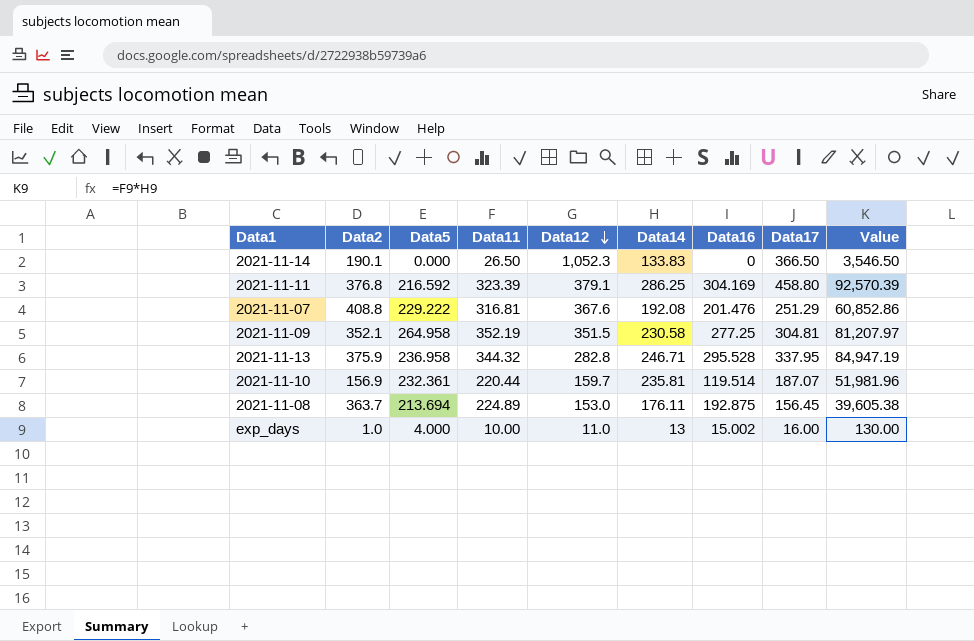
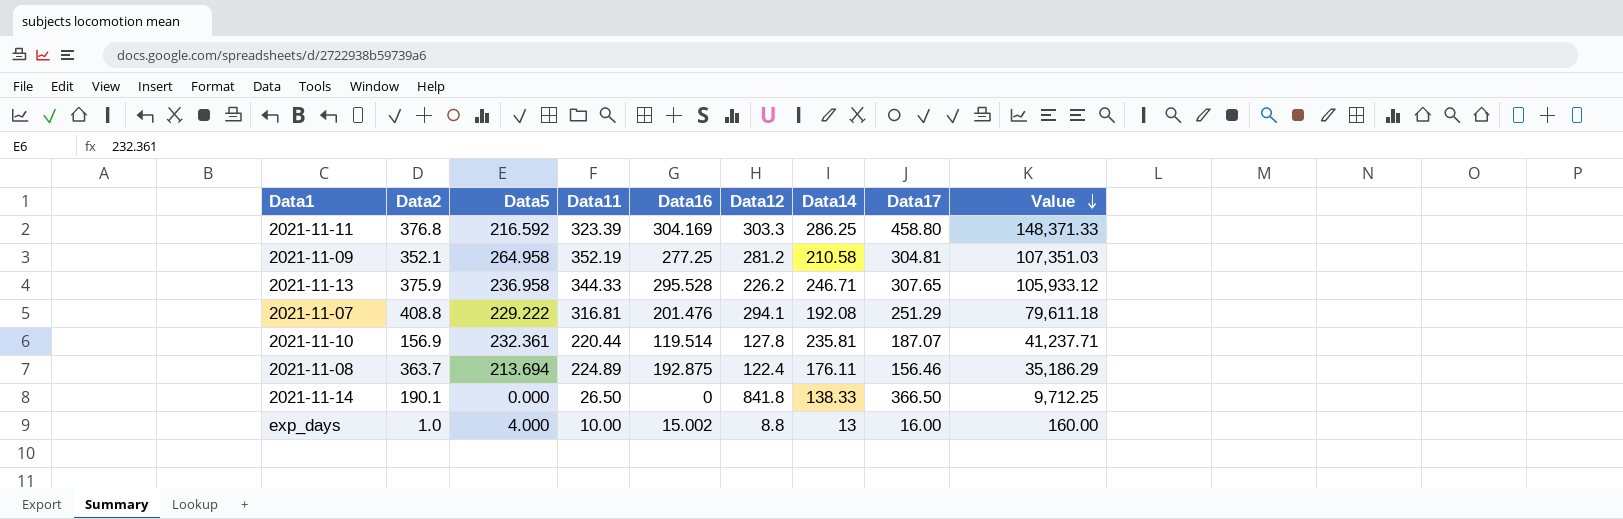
row order: Data12 descending -> Value descending
column Data16 | position: 7 -> 5
column Value | formula: [Data11] * [Data14] -> [Data11] * [Data17]
2021-11-11 | Data12: 379.1 -> 303.3
2021-11-09 | Data12: 351.5 -> 281.2
2021-11-09 | Data14: 230.58 -> 210.58
2021-11-13 | Data11: 344.32 -> 344.33
2021-11-13 | Data12: 282.8 -> 226.2
2021-11-13 | Data17: 337.95 -> 307.65
2021-11-07 | Data12: 367.6 -> 294.1
2021-11-10 | Data12: 159.7 -> 127.8
2021-11-08 | Data12: 153.0 -> 122.4
2021-11-08 | Data17: 156.45 -> 156.46
2021-11-14 | Data12: 1,052.3 -> 841.8
2021-11-14 | Data14: 133.83 -> 138.33
exp_days | Data12: 11.0 -> 8.8

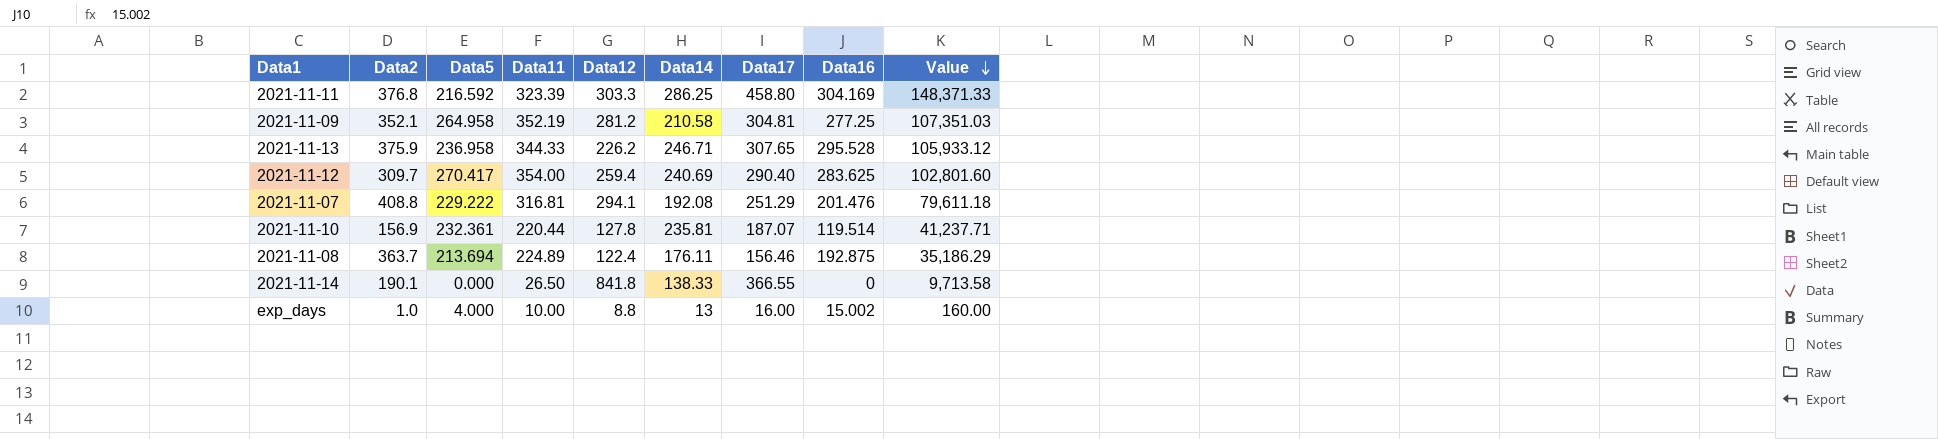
column Data16 | position: 5 -> 8
row 2021-11-12: none -> 309.7 | 270.417 | 354.00 | 259.4 | 240.69 | 290.40 | 283.625 | 102,801.60
2021-11-14 | Data17: 366.50 -> 366.55
2021-11-14 | Value: 9,712.25 -> 9,713.58

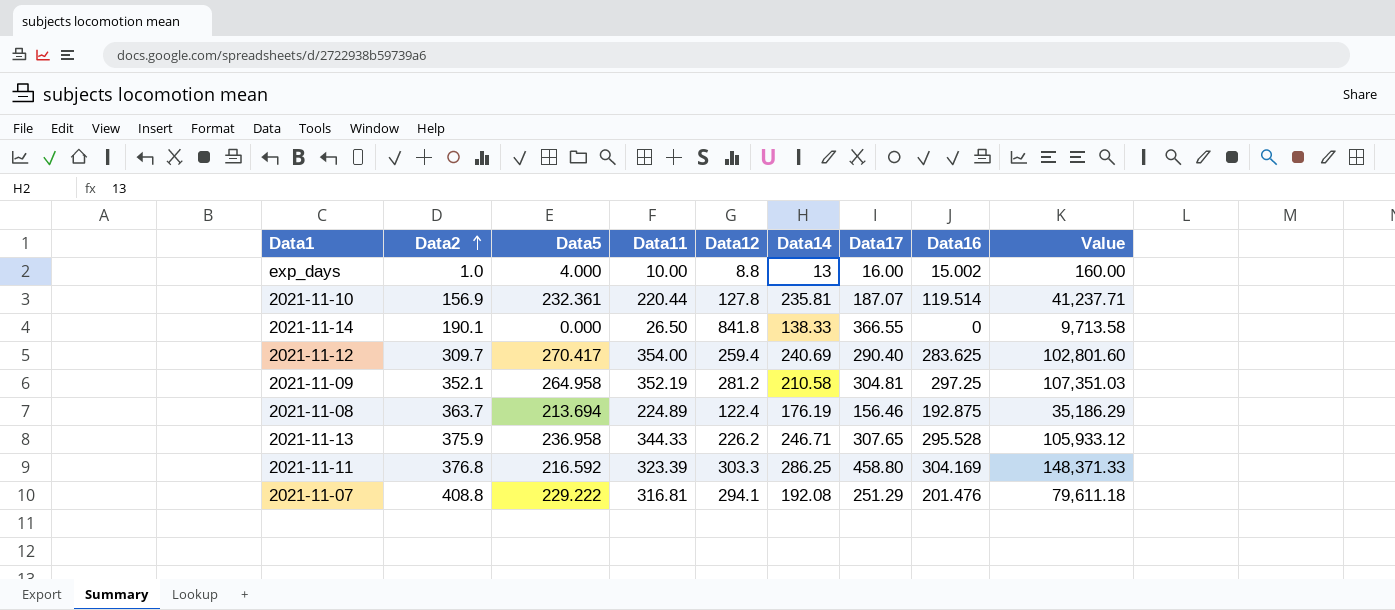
row order: Value descending -> Data2 ascending
2021-11-09 | Data16: 277.25 -> 297.25
2021-11-08 | Data14: 176.11 -> 176.19

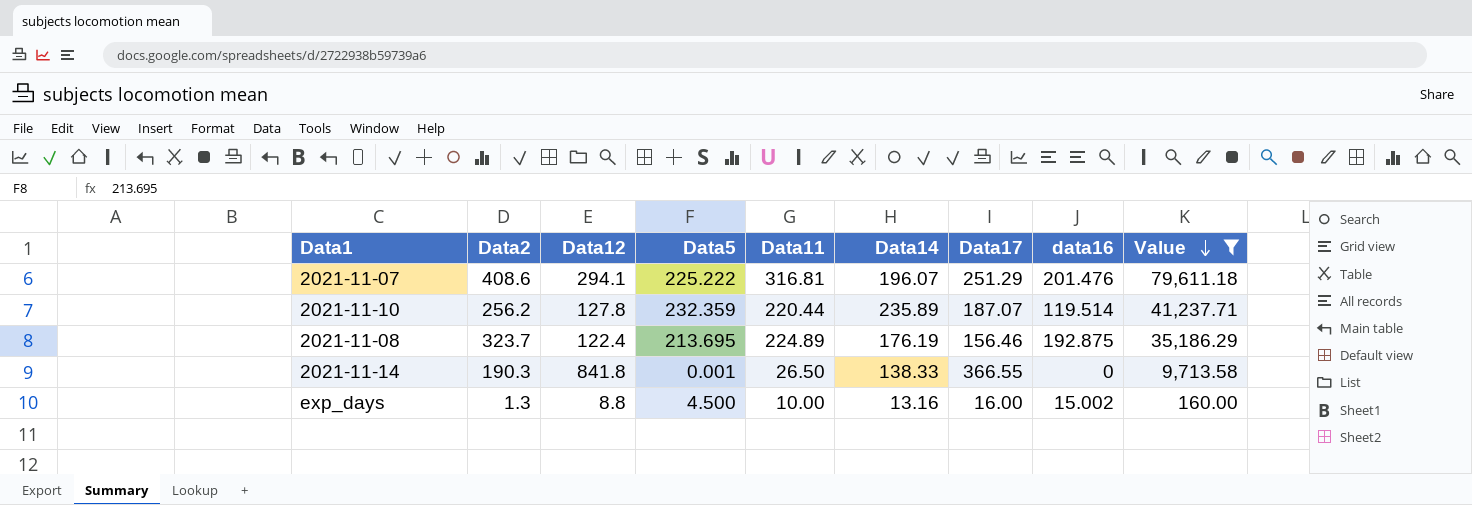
filter: none -> Value <= 79,611.18
row order: Data2 ascending -> Value descending
column Data12 | position: 5 -> 3
column name: Data16 -> data16
2021-11-07 | Data2: 408.8 -> 408.6
2021-11-07 | Data5: 229.222 -> 225.222
2021-11-07 | Data14: 192.08 -> 196.07
2021-11-10 | Data2: 156.9 -> 256.2
2021-11-10 | Data5: 232.361 -> 232.359
2021-11-10 | Data14: 235.81 -> 235.89
2021-11-08 | Data2: 363.7 -> 323.7
2021-11-08 | Data5: 213.694 -> 213.695
2021-11-14 | Data2: 190.1 -> 190.3
2021-11-14 | Data5: 0.000 -> 0.001
exp_days | Data2: 1.0 -> 1.3
exp_days | Data5: 4.000 -> 4.500
exp_days | Data14: 13 -> 13.16

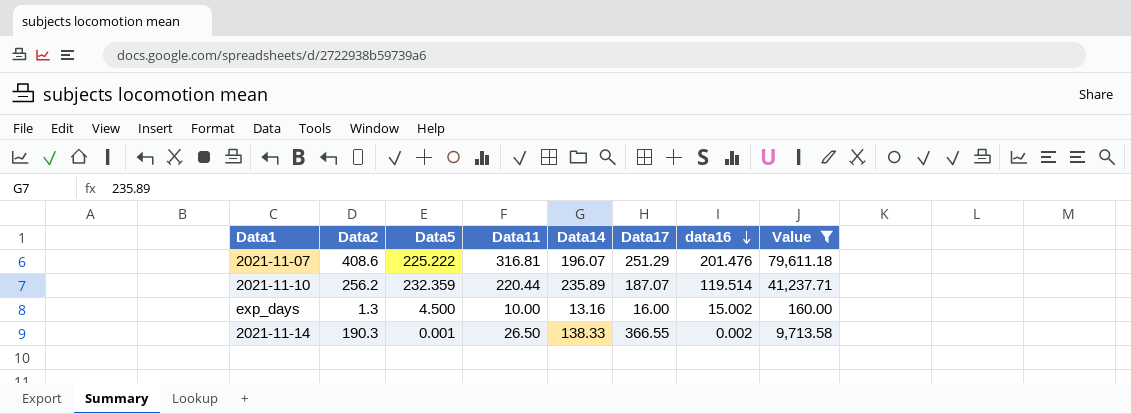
row order: Value descending -> data16 descending
column Data12 | position: 3 -> none
row 2021-11-08: 323.7 | 122.4 | 213.695 | 224.89 | 176.19 | 156.46 | 192.875 | 35,186.29 -> none
2021-11-14 | data16: 0 -> 0.002

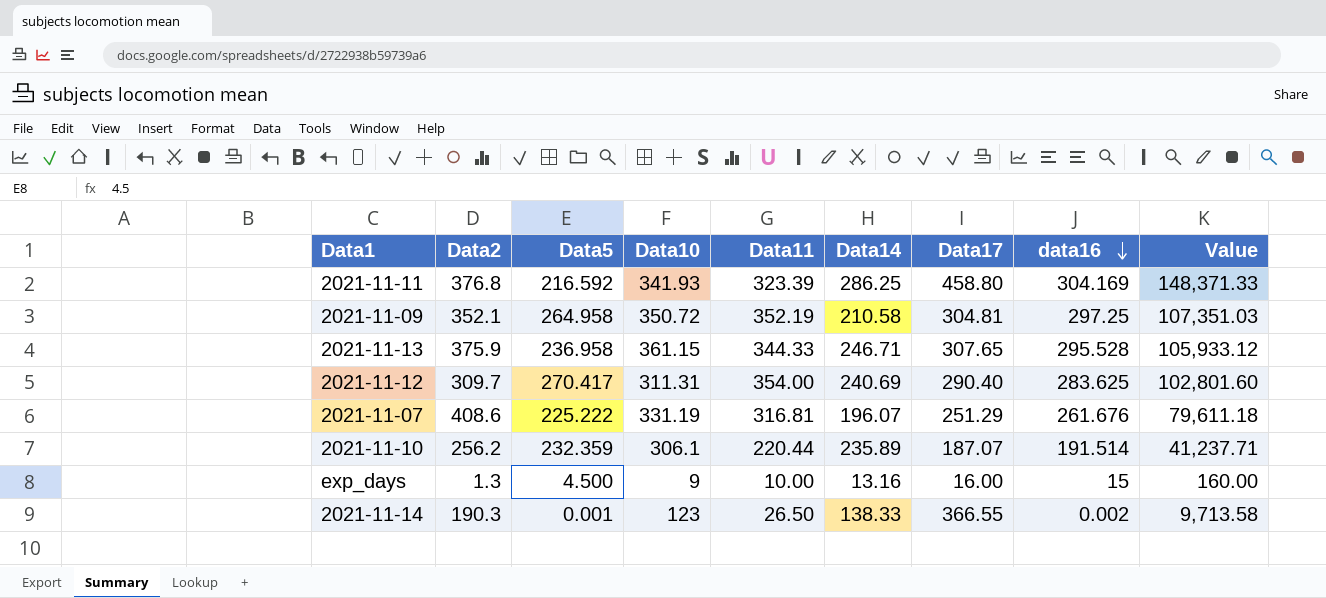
filter: Value <= 79,611.18 -> none
column Data10 | position: none -> 4
2021-11-07 | data16: 201.476 -> 261.676
2021-11-10 | data16: 119.514 -> 191.514
exp_days | data16: 15.002 -> 15

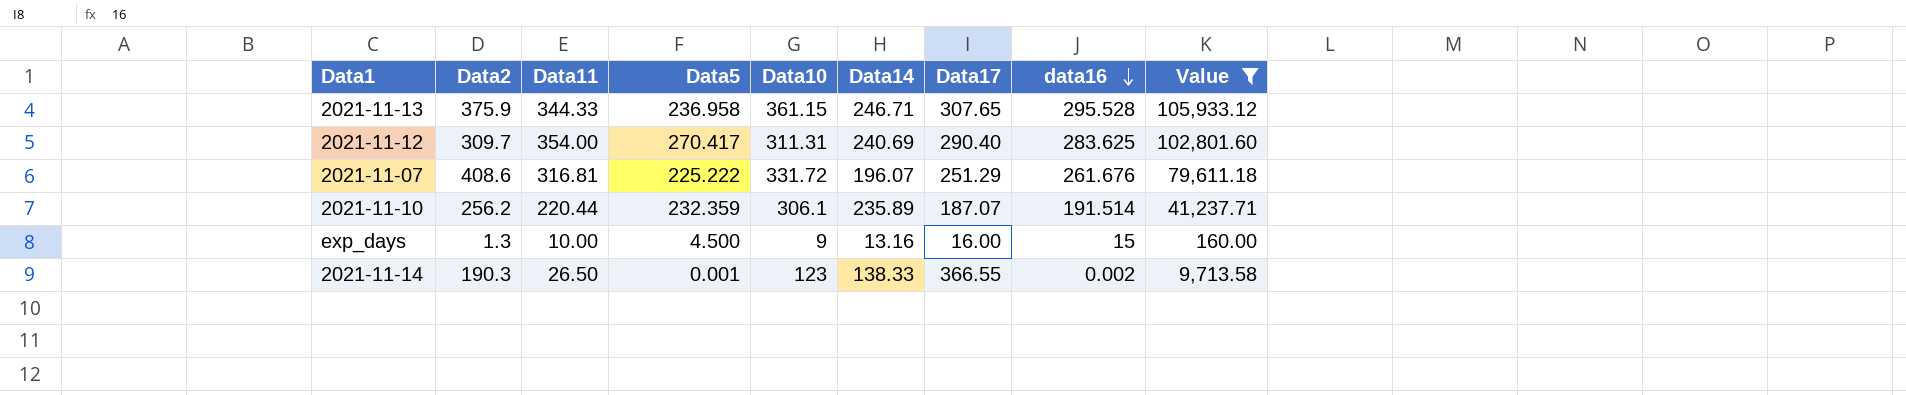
filter: none -> Value <= 105,933.12
column Data11 | position: 5 -> 3
2021-11-07 | Data10: 331.19 -> 331.72

